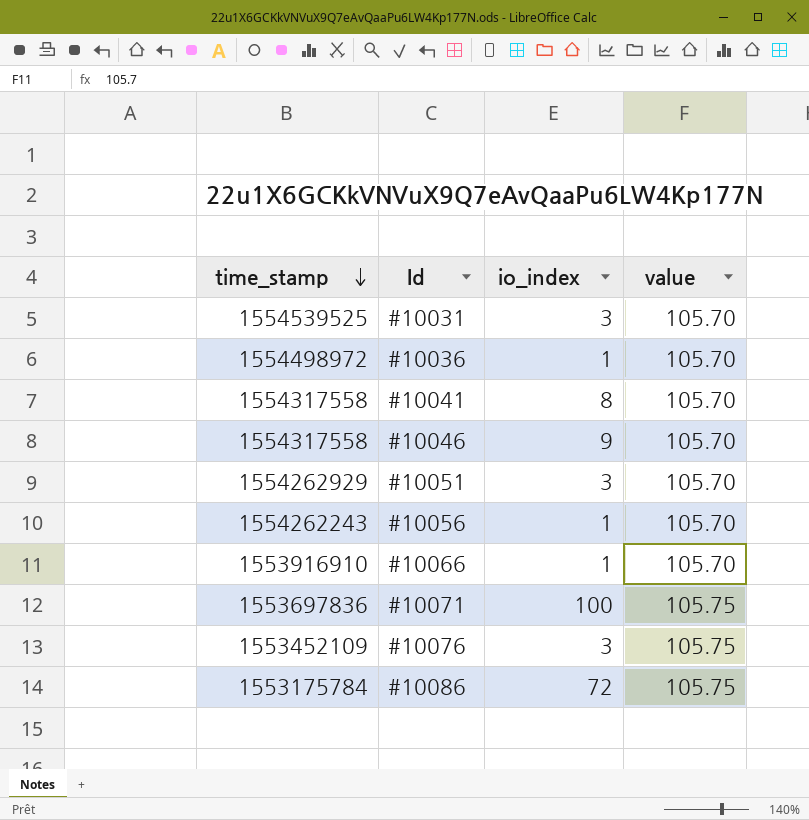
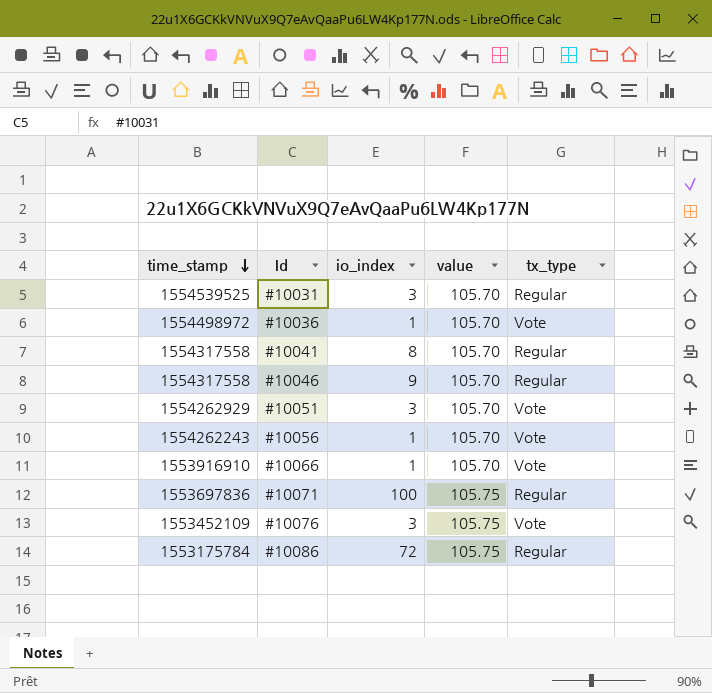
column tx_type | position: none -> 5

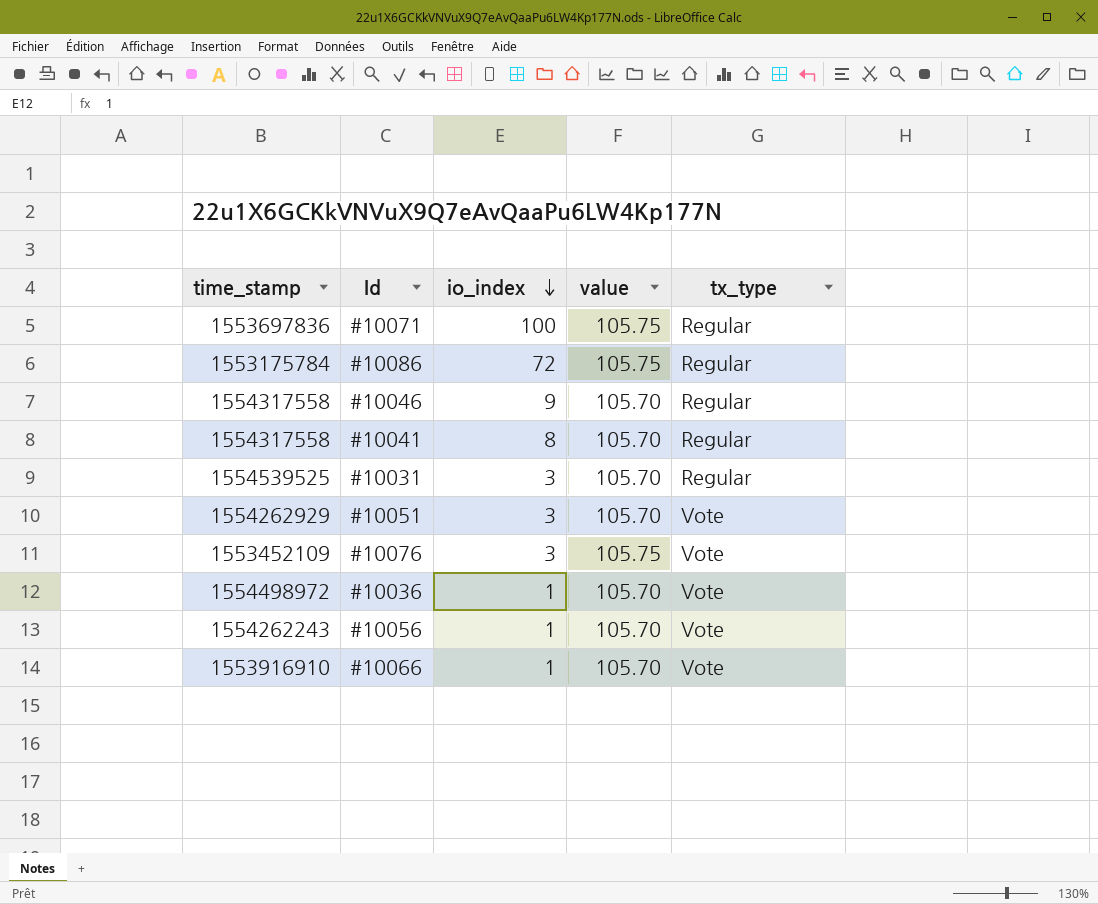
row order: time_stamp descending -> io_index descending

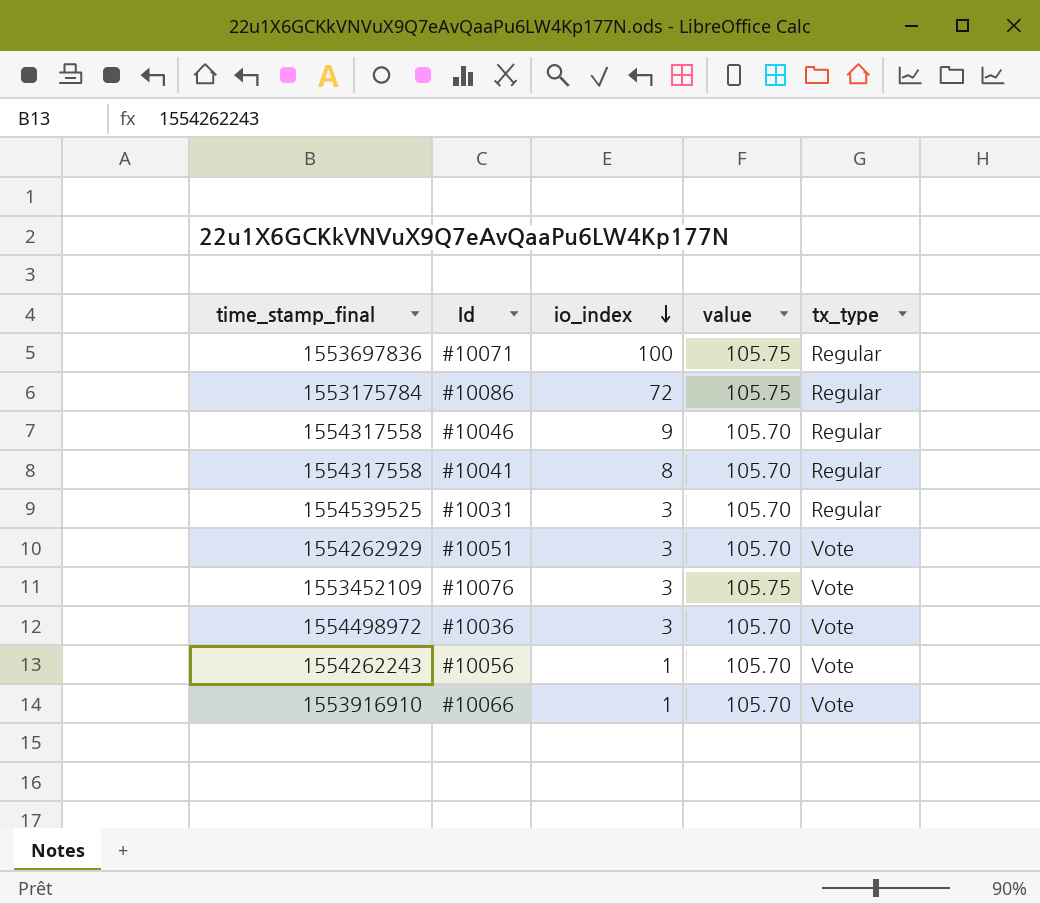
column name: time_stamp -> time_stamp_final
#10036 | io_index: 1 -> 3

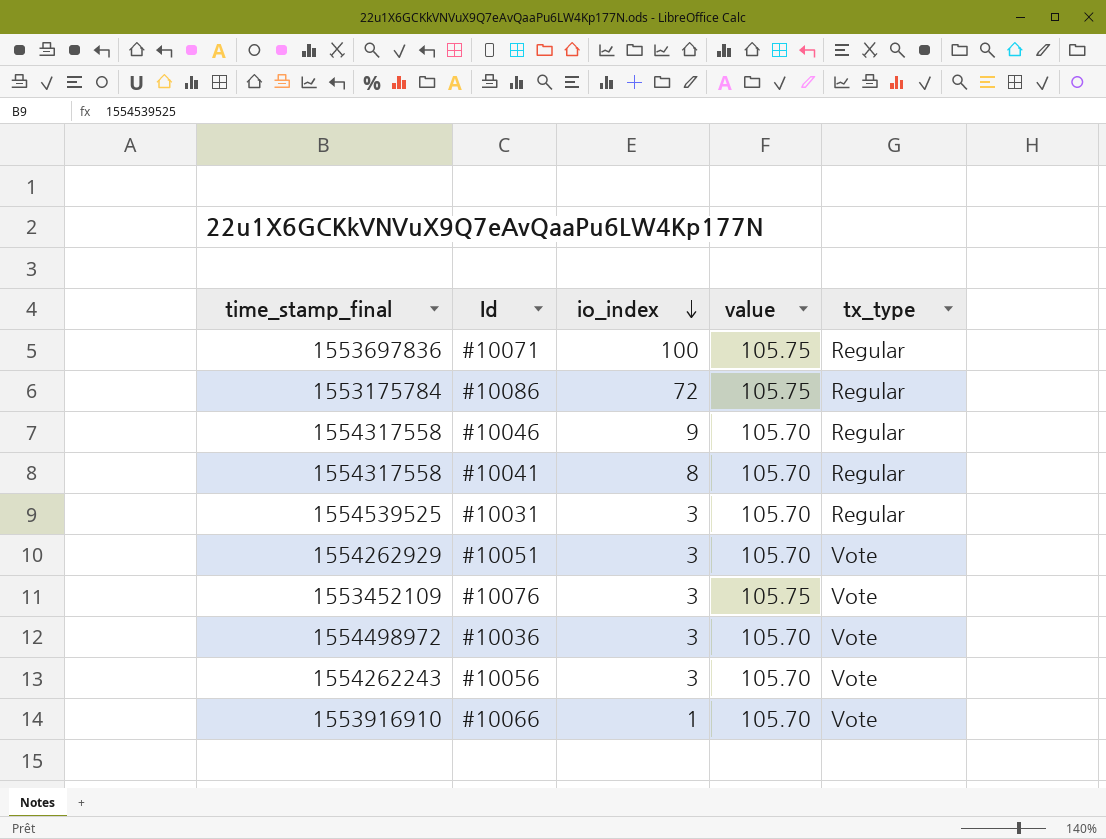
#10056 | io_index: 1 -> 3

